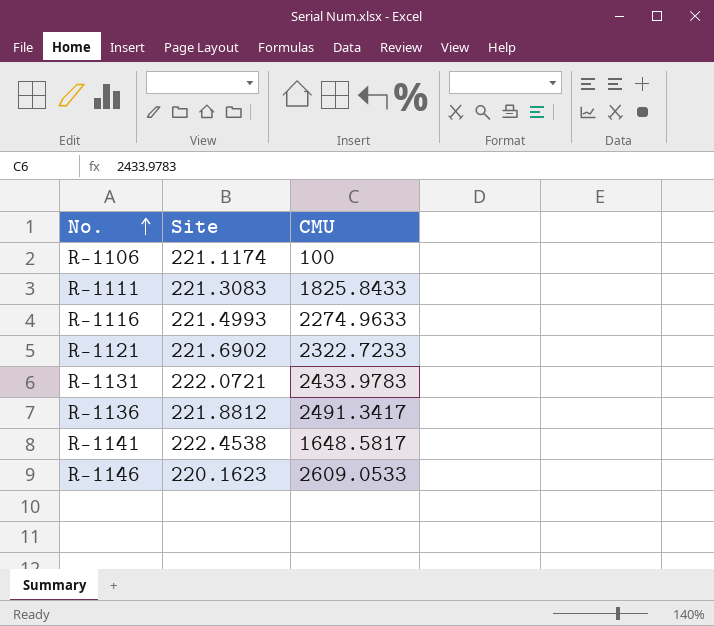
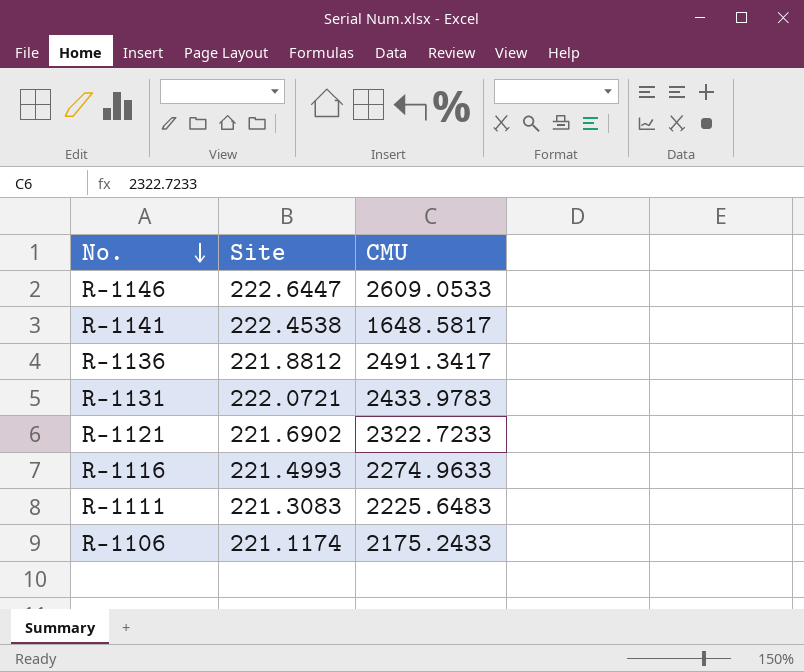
row order: No. ascending -> No. descending
R-1146 | Site: 220.1623 -> 222.6447
R-1111 | CMU: 1825.8433 -> 2225.6483
R-1106 | CMU: 100 -> 2175.2433

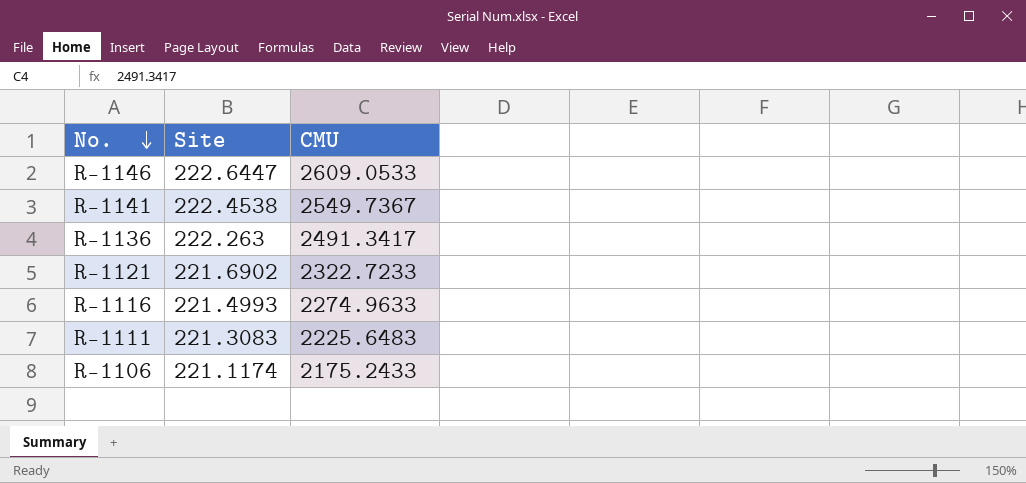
row R-1131: 222.0721 | 2433.9783 -> none
R-1141 | CMU: 1648.5817 -> 2549.7367
R-1136 | Site: 221.8812 -> 222.263

